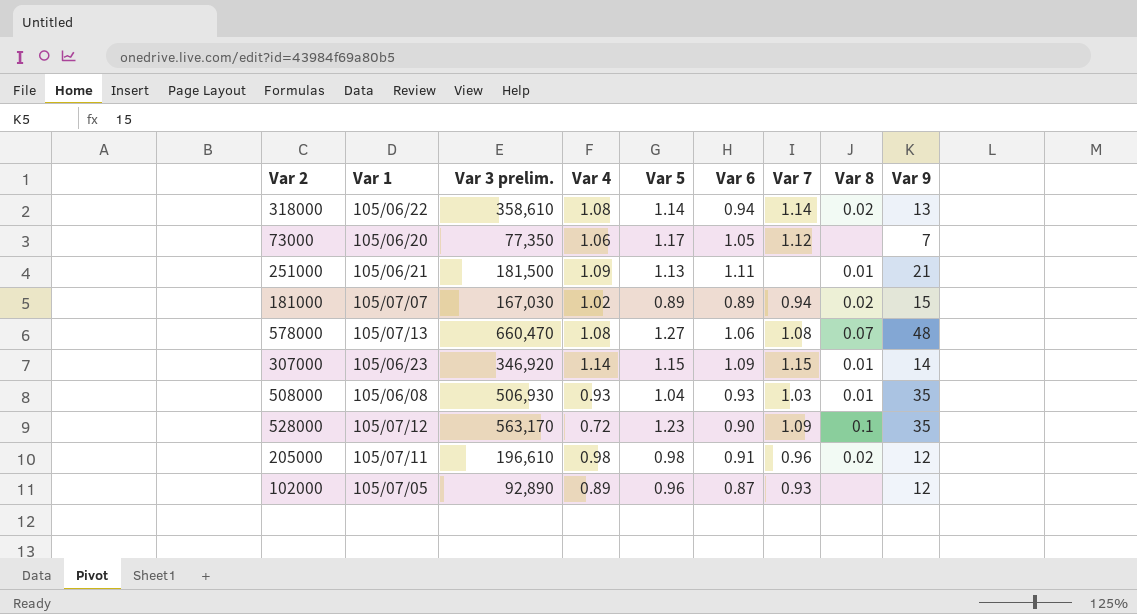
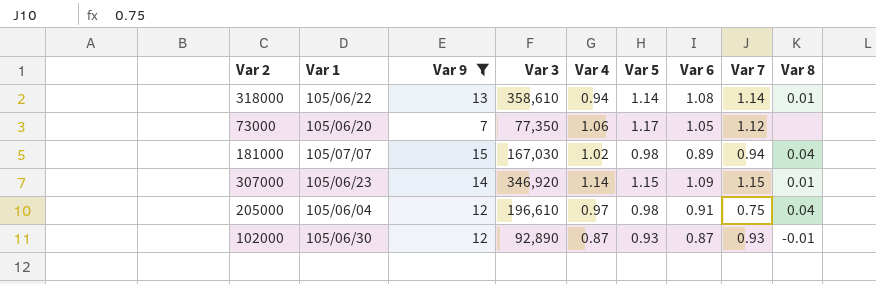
filter: none -> Var 9 <= 15
column Var 9 | position: 9 -> 3
column name: Var 3 prelim. -> Var 3
318000 | Var 4: 1.08 -> 0.94
318000 | Var 6: 0.94 -> 1.08
318000 | Var 8: 0.02 -> 0.01
181000 | Var 5: 0.89 -> 0.98
181000 | Var 8: 0.02 -> 0.04
205000 | Var 1: 105/07/11 -> 105/06/04
205000 | Var 4: 0.98 -> 0.97
205000 | Var 7: 0.96 -> 0.75
205000 | Var 8: 0.02 -> 0.04
102000 | Var 1: 105/07/05 -> 105/06/30
102000 | Var 4: 0.89 -> 0.87
102000 | Var 5: 0.96 -> 0.93
102000 | Var 8: none -> -0.01

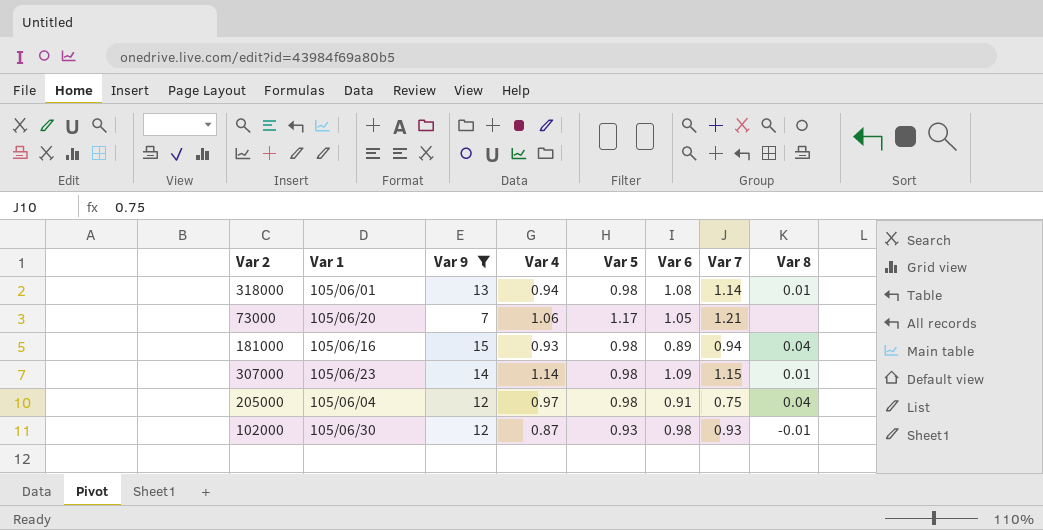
column Var 3 | position: 4 -> none
318000 | Var 1: 105/06/22 -> 105/06/01
318000 | Var 5: 1.14 -> 0.98
73000 | Var 7: 1.12 -> 1.21
181000 | Var 1: 105/07/07 -> 105/06/16
181000 | Var 4: 1.02 -> 0.93
307000 | Var 5: 1.15 -> 0.98
102000 | Var 6: 0.87 -> 0.98

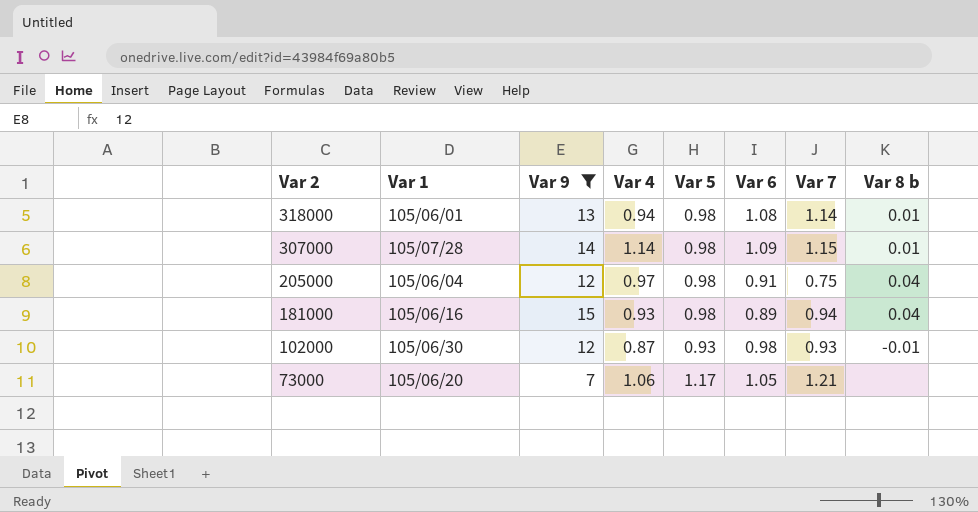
row order: none -> Var 2 descending
column name: Var 8 -> Var 8 b
307000 | Var 1: 105/06/23 -> 105/07/28

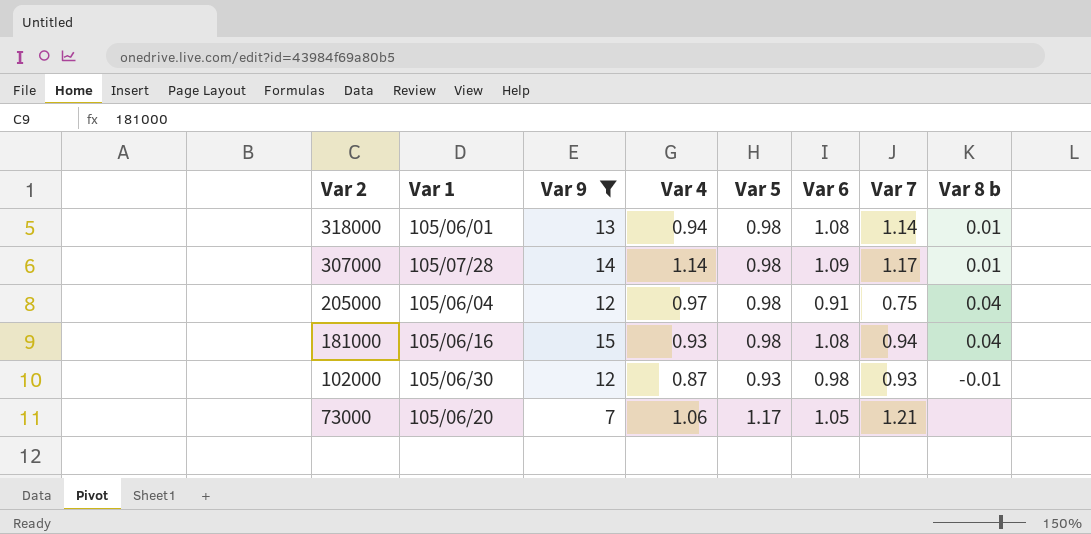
307000 | Var 7: 1.15 -> 1.17
181000 | Var 6: 0.89 -> 1.08

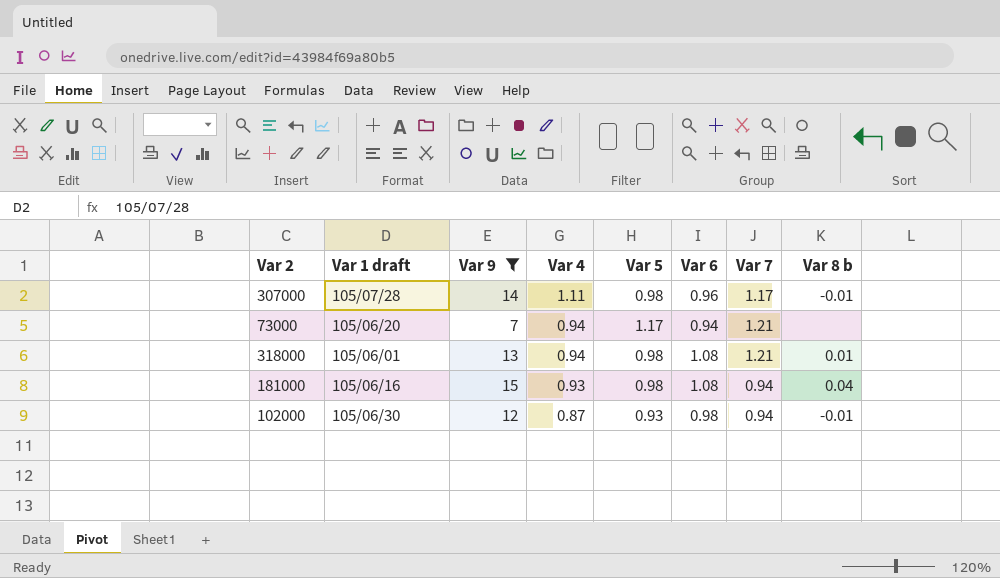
row order: Var 2 descending -> Var 4 descending
column name: Var 1 -> Var 1 draft
row 205000: 105/06/04 | 12 | 0.97 | 0.98 | 0.91 | 0.75 | 0.04 -> none
307000 | Var 4: 1.14 -> 1.11
307000 | Var 6: 1.09 -> 0.96
307000 | Var 8 b: 0.01 -> -0.01
73000 | Var 4: 1.06 -> 0.94
73000 | Var 6: 1.05 -> 0.94
318000 | Var 7: 1.14 -> 1.21
102000 | Var 7: 0.93 -> 0.94

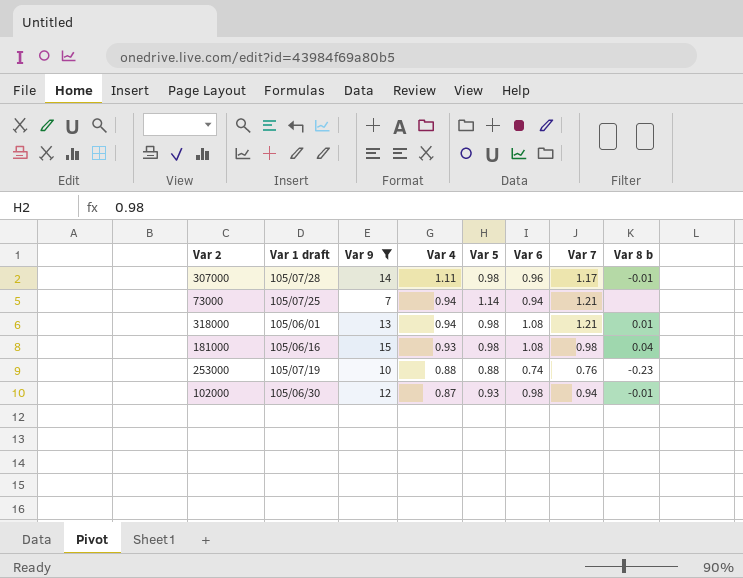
73000 | Var 1 draft: 105/06/20 -> 105/07/25
73000 | Var 5: 1.17 -> 1.14
181000 | Var 7: 0.94 -> 0.98
row 253000: none -> 105/07/19 | 10 | 0.88 | 0.88 | 0.74 | 0.76 | -0.23

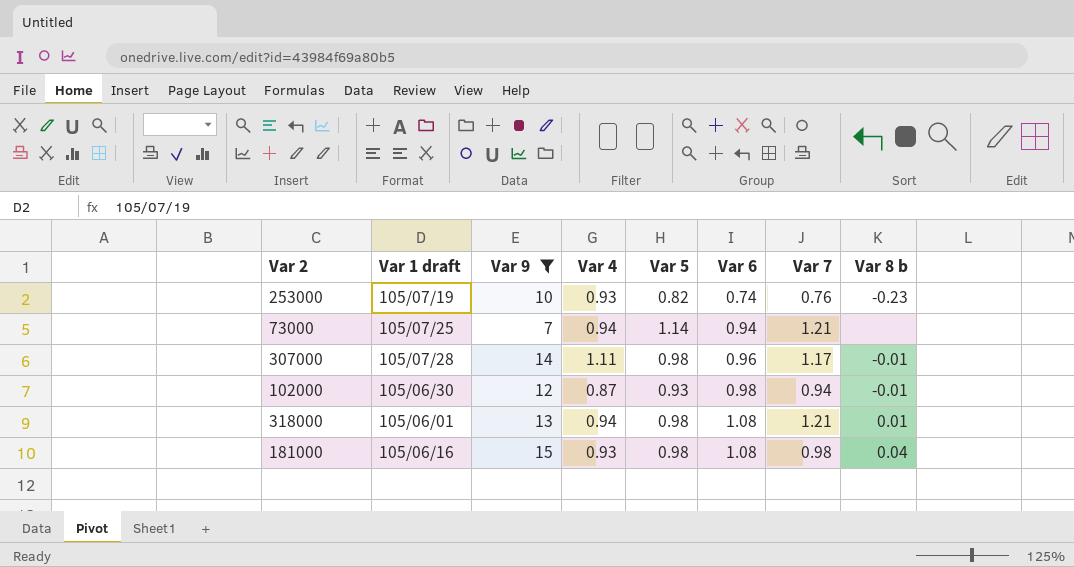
row order: Var 4 descending -> Var 6 ascending
253000 | Var 4: 0.88 -> 0.93
253000 | Var 5: 0.88 -> 0.82

